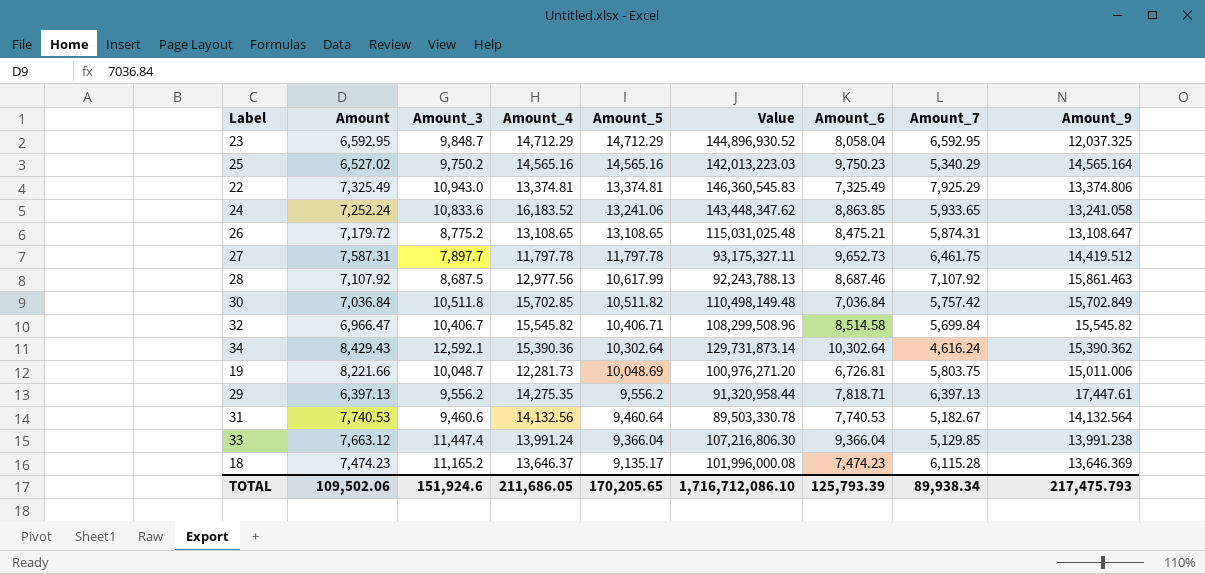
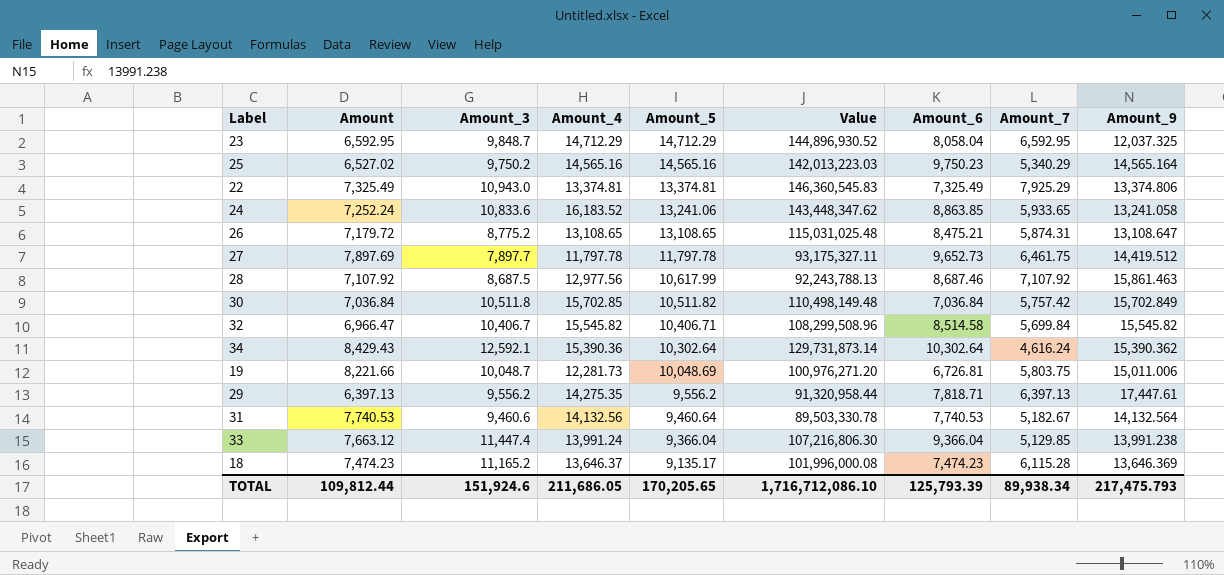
27 | Amount: 7,587.31 -> 7,897.69
TOTAL | Amount: 109,502.06 -> 109,812.44

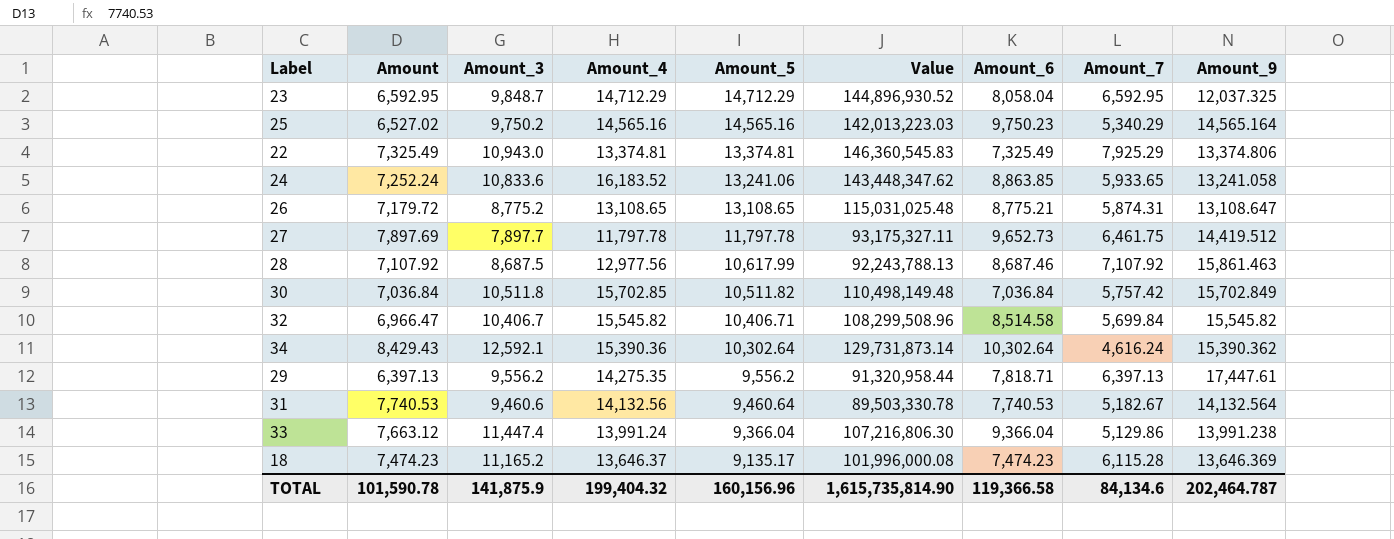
row 19: 8,221.66 | 10,048.7 | 12,281.73 | 10,048.69 | 100,976,271.20 | 6,726.81 | 5,803.75 | 15,011.006 -> none
26 | Amount_6: 8,475.21 -> 8,775.21
33 | Amount_7: 5,129.85 -> 5,129.86
TOTAL | Amount: 109,812.44 -> 101,590.78
TOTAL | Amount_3: 151,924.6 -> 141,875.9
TOTAL | Amount_4: 211,686.05 -> 199,404.32
TOTAL | Amount_5: 170,205.65 -> 160,156.96
TOTAL | Value: 1,716,712,086.10 -> 1,615,735,814.90
TOTAL | Amount_6: 125,793.39 -> 119,366.58
TOTAL | Amount_7: 89,938.34 -> 84,134.6
TOTAL | Amount_9: 217,475.793 -> 202,464.787

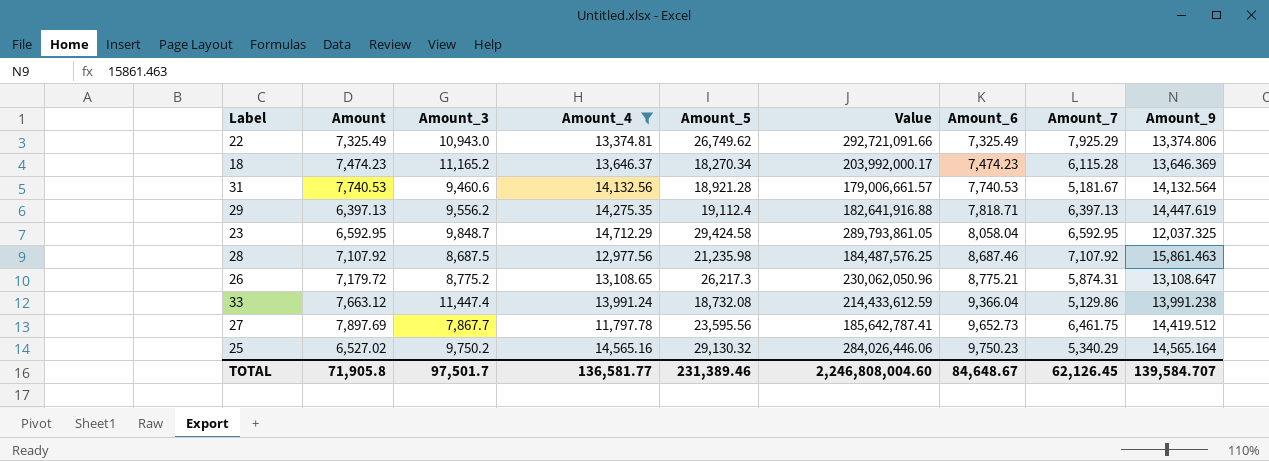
filter: none -> Amount_4 <= 14,712.29
row order: Amount_5 descending -> Amount_6 ascending
22 | Amount_5: 13,374.81 -> 26,749.62
22 | Value: 146,360,545.83 -> 292,721,091.66
18 | Amount_5: 9,135.17 -> 18,270.34
18 | Value: 101,996,000.08 -> 203,992,000.17
31 | Amount_5: 9,460.64 -> 18,921.28
31 | Value: 89,503,330.78 -> 179,006,661.57
31 | Amount_7: 5,182.67 -> 5,181.67
29 | Amount_5: 9,556.2 -> 19,112.4
29 | Value: 91,320,958.44 -> 182,641,916.88
29 | Amount_9: 17,447.61 -> 14,447.619
23 | Amount_5: 14,712.29 -> 29,424.58
23 | Value: 144,896,930.52 -> 289,793,861.05
28 | Amount_5: 10,617.99 -> 21,235.98
28 | Value: 92,243,788.13 -> 184,487,576.25
26 | Amount_5: 13,108.65 -> 26,217.3
26 | Value: 115,031,025.48 -> 230,062,050.96
33 | Amount_5: 9,366.04 -> 18,732.08
33 | Value: 107,216,806.30 -> 214,433,612.59
27 | Amount_3: 7,897.7 -> 7,867.7
27 | Amount_5: 11,797.78 -> 23,595.56
27 | Value: 93,175,327.11 -> 185,642,787.41
25 | Amount_5: 14,565.16 -> 29,130.32
25 | Value: 142,013,223.03 -> 284,026,446.06
TOTAL | Amount: 101,590.78 -> 71,905.8
TOTAL | Amount_3: 141,875.9 -> 97,501.7
TOTAL | Amount_4: 199,404.32 -> 136,581.77
TOTAL | Amount_5: 160,156.96 -> 231,389.46
TOTAL | Value: 1,615,735,814.90 -> 2,246,808,004.60
TOTAL | Amount_6: 119,366.58 -> 84,648.67
TOTAL | Amount_7: 84,134.6 -> 62,126.45
TOTAL | Amount_9: 202,464.787 -> 139,584.707

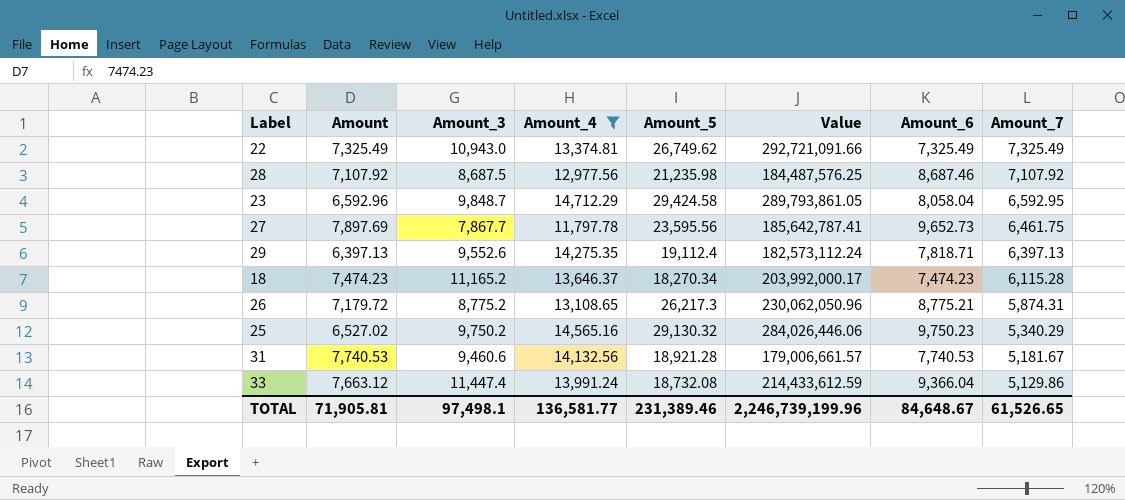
row order: Amount_6 ascending -> Amount_7 descending
column Amount_9 | position: 9 -> none
22 | Amount_7: 7,925.29 -> 7,325.49
23 | Amount: 6,592.95 -> 6,592.96
29 | Amount_3: 9,556.2 -> 9,552.6
29 | Value: 182,641,916.88 -> 182,573,112.24
TOTAL | Amount: 71,905.8 -> 71,905.81
TOTAL | Amount_3: 97,501.7 -> 97,498.1
TOTAL | Value: 2,246,808,004.60 -> 2,246,739,199.96
TOTAL | Amount_7: 62,126.45 -> 61,526.65

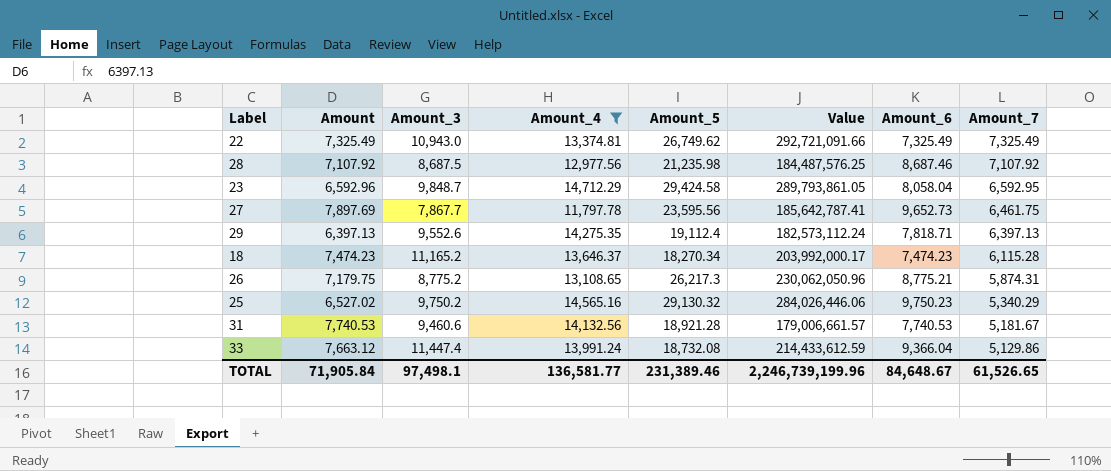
26 | Amount: 7,179.72 -> 7,179.75
TOTAL | Amount: 71,905.81 -> 71,905.84

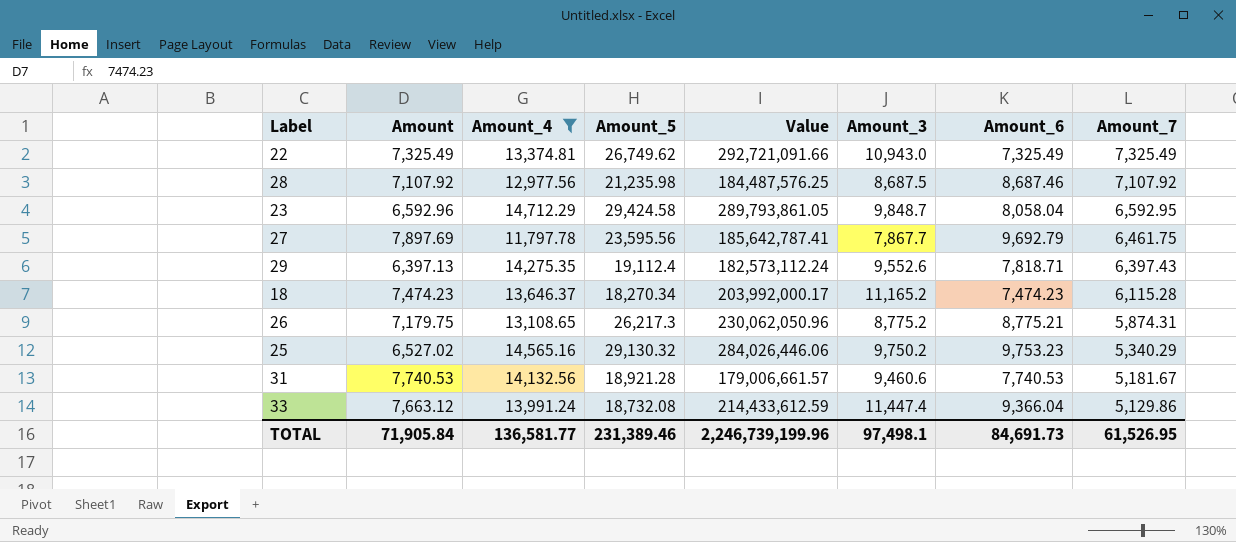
column Amount_3 | position: 3 -> 6
27 | Amount_6: 9,652.73 -> 9,692.79
29 | Amount_7: 6,397.13 -> 6,397.43
25 | Amount_6: 9,750.23 -> 9,753.23
TOTAL | Amount_6: 84,648.67 -> 84,691.73
TOTAL | Amount_7: 61,526.65 -> 61,526.95

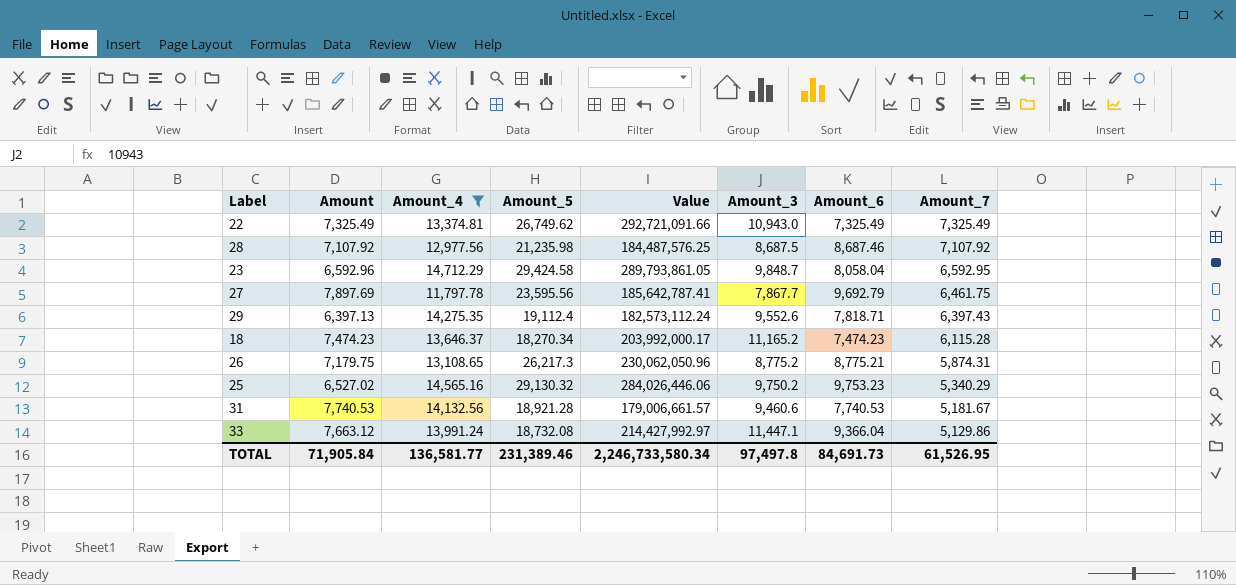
33 | Value: 214,433,612.59 -> 214,427,992.97
33 | Amount_3: 11,447.4 -> 11,447.1
TOTAL | Value: 2,246,739,199.96 -> 2,246,733,580.34
TOTAL | Amount_3: 97,498.1 -> 97,497.8

